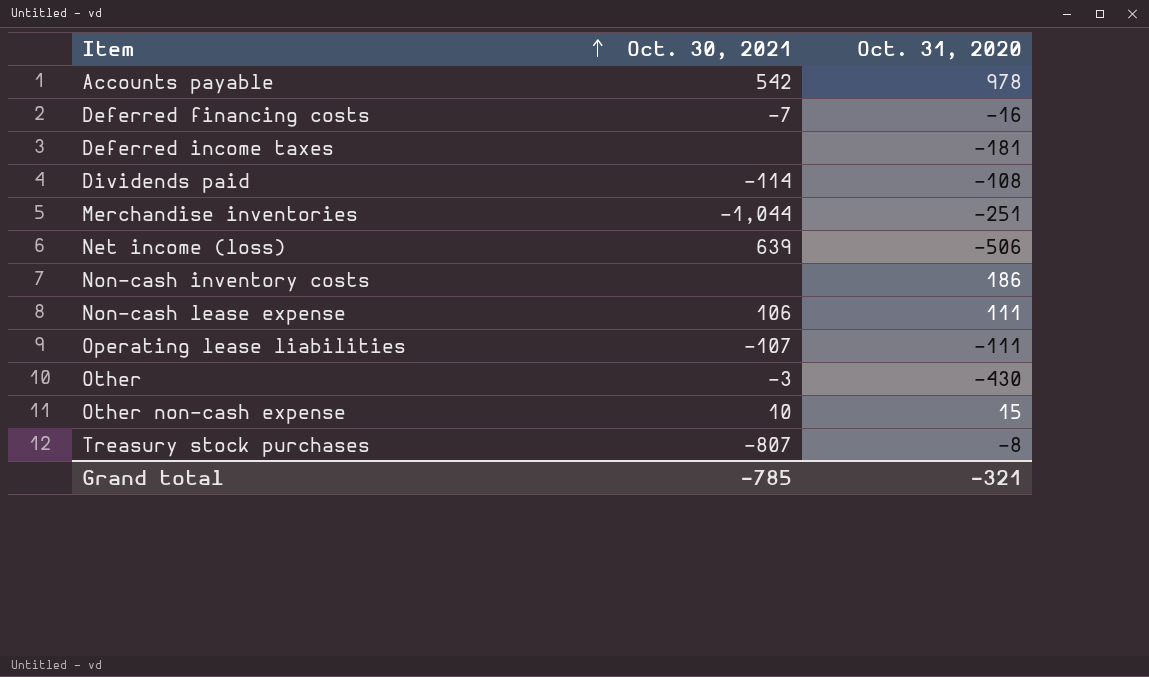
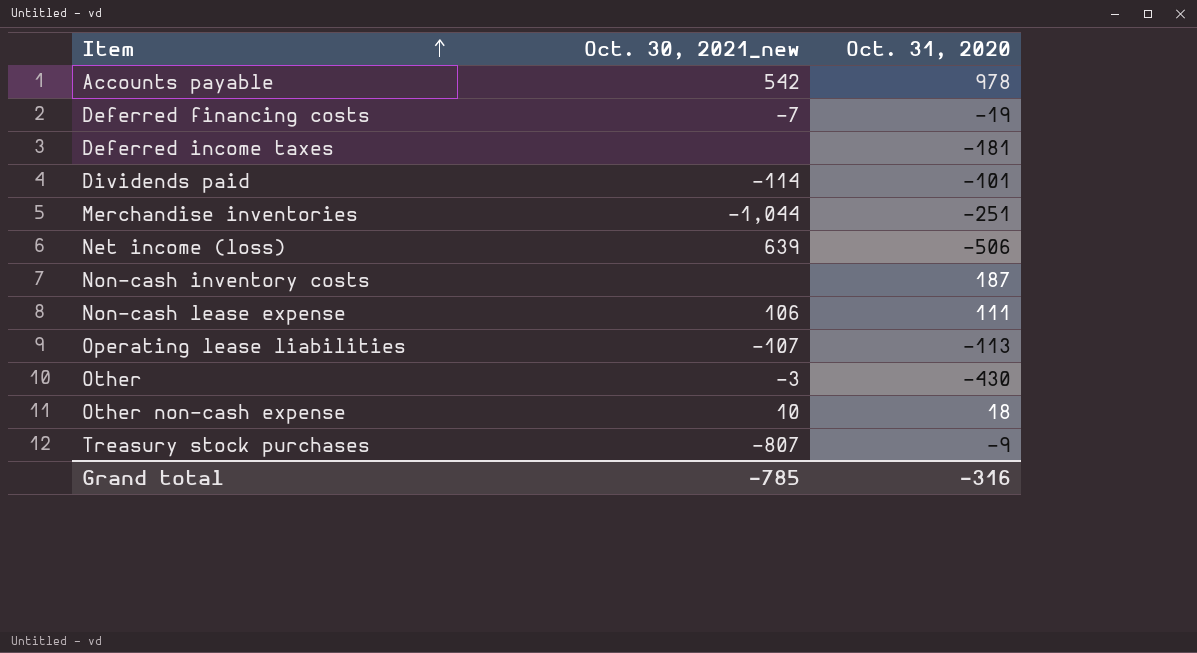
column name: Oct. 30, 2021 -> Oct. 30, 2021_new
Deferred financing costs | Oct. 31, 2020: -16 -> -19
Dividends paid | Oct. 31, 2020: -108 -> -101
Non-cash inventory costs | Oct. 31, 2020: 186 -> 187
Operating lease liabilities | Oct. 31, 2020: -111 -> -113
Other non-cash expense | Oct. 31, 2020: 15 -> 18
Treasury stock purchases | Oct. 31, 2020: -8 -> -9
Grand total | Oct. 31, 2020: -321 -> -316

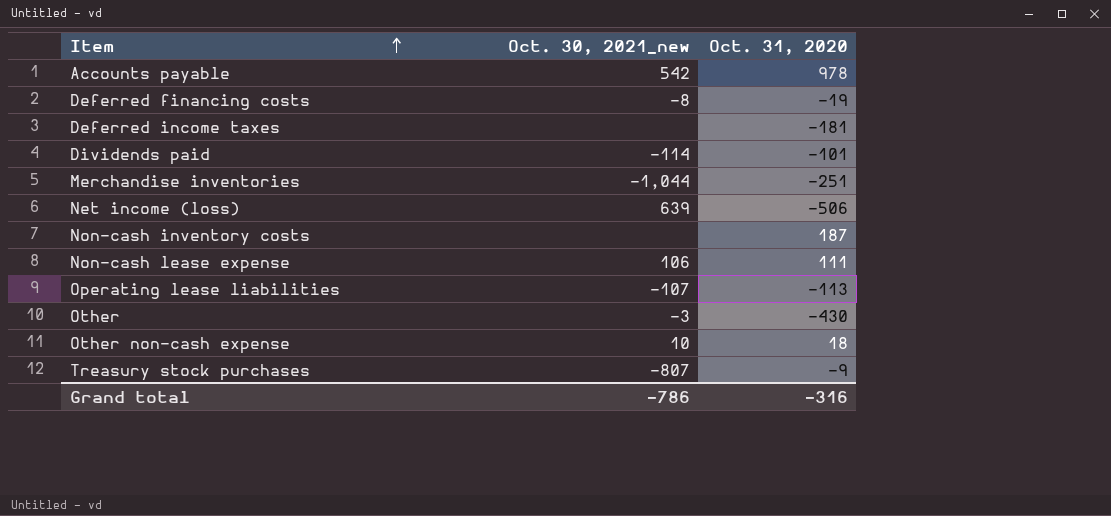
Deferred financing costs | Oct. 30, 2021_new: -7 -> -8
Grand total | Oct. 30, 2021_new: -785 -> -786

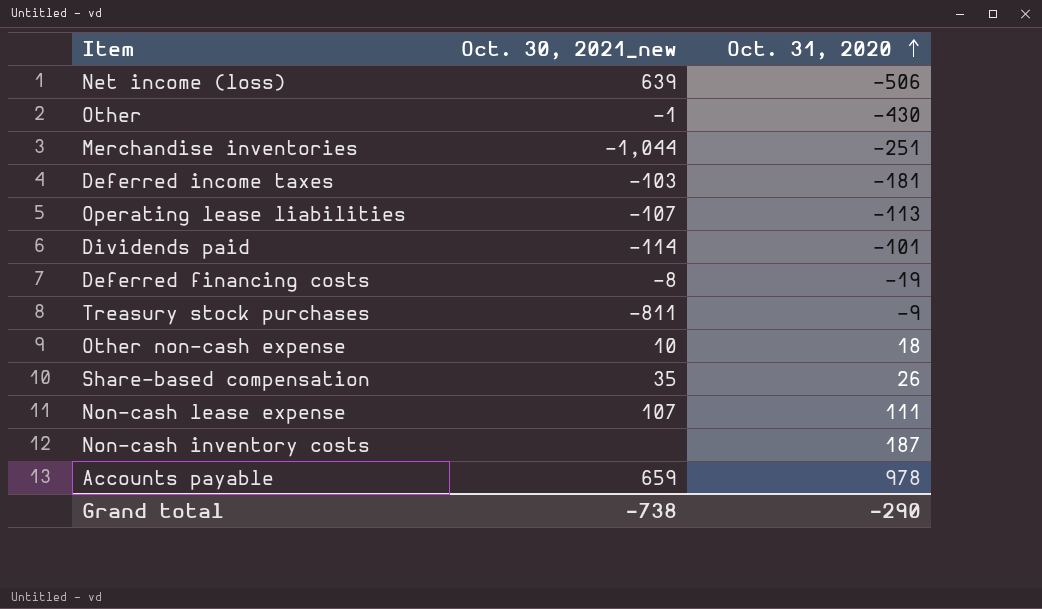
row order: Item ascending -> Oct. 31, 2020 ascending
Other | Oct. 30, 2021_new: -3 -> -1
Deferred income taxes | Oct. 30, 2021_new: none -> -103
Treasury stock purchases | Oct. 30, 2021_new: -807 -> -811
row Share-based compensation: none -> 35 | 26
Non-cash lease expense | Oct. 30, 2021_new: 106 -> 107
Accounts payable | Oct. 30, 2021_new: 542 -> 659
Grand total | Oct. 30, 2021_new: -786 -> -738
Grand total | Oct. 31, 2020: -316 -> -290

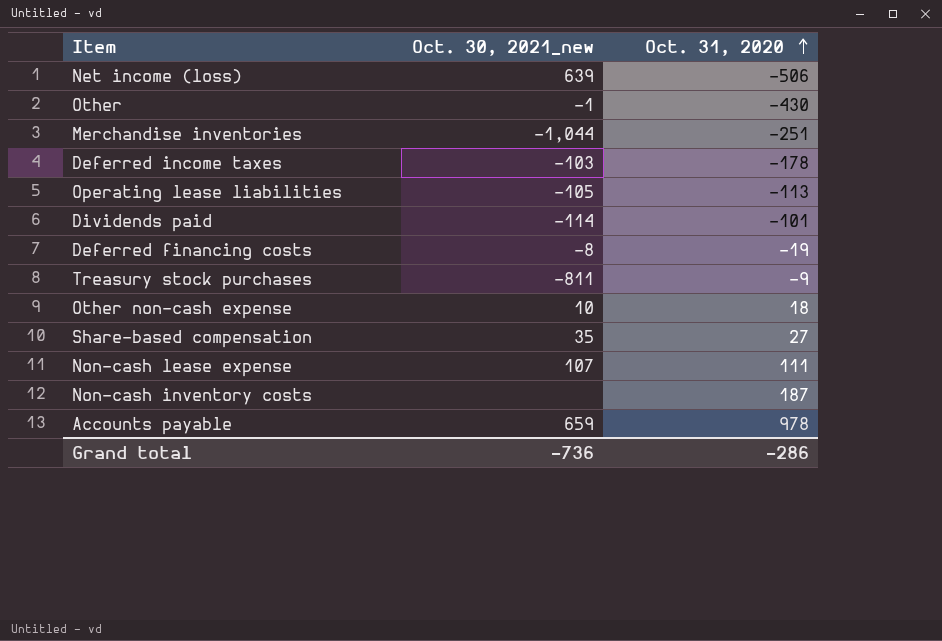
Deferred income taxes | Oct. 31, 2020: -181 -> -178
Operating lease liabilities | Oct. 30, 2021_new: -107 -> -105
Share-based compensation | Oct. 31, 2020: 26 -> 27
Grand total | Oct. 30, 2021_new: -738 -> -736
Grand total | Oct. 31, 2020: -290 -> -286

